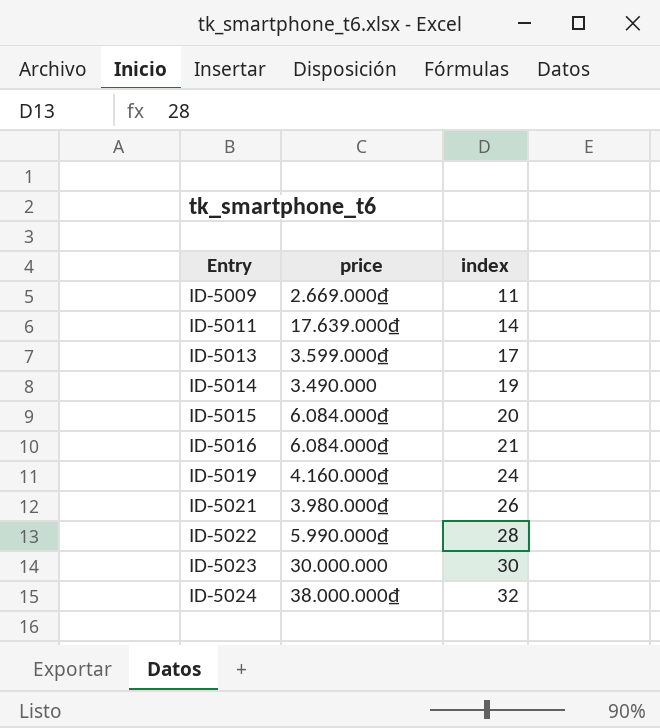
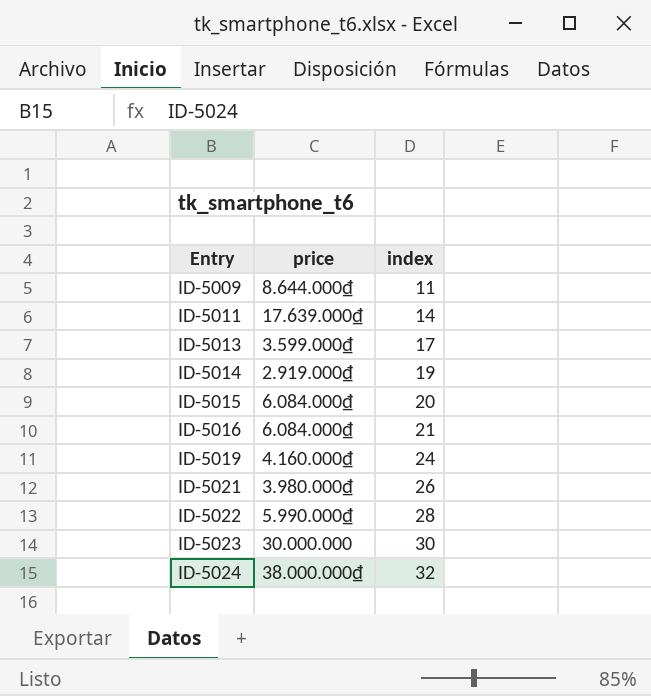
ID-5009 | price: 2.669.000₫ -> 8.644.000₫
ID-5014 | price: 3.490.000 -> 2.919.000₫

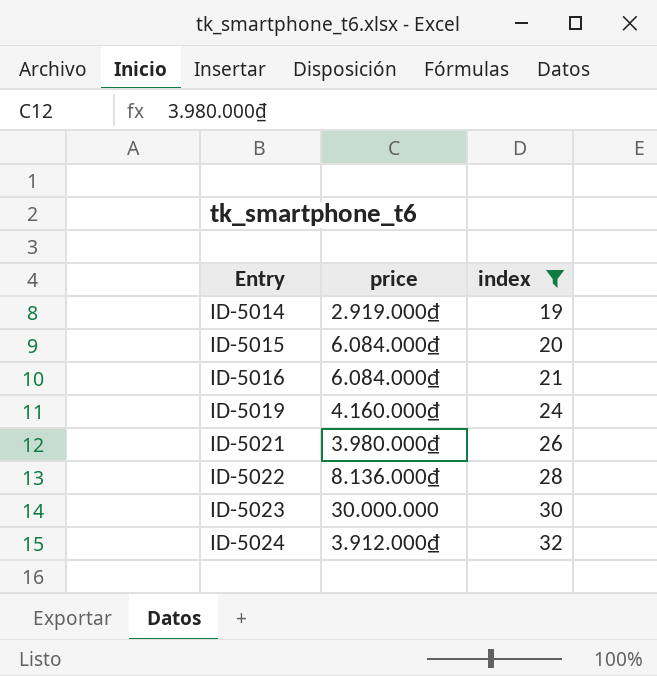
filter: none -> index >= 19
ID-5022 | price: 5.990.000₫ -> 8.136.000₫
ID-5024 | price: 38.000.000₫ -> 3.912.000₫

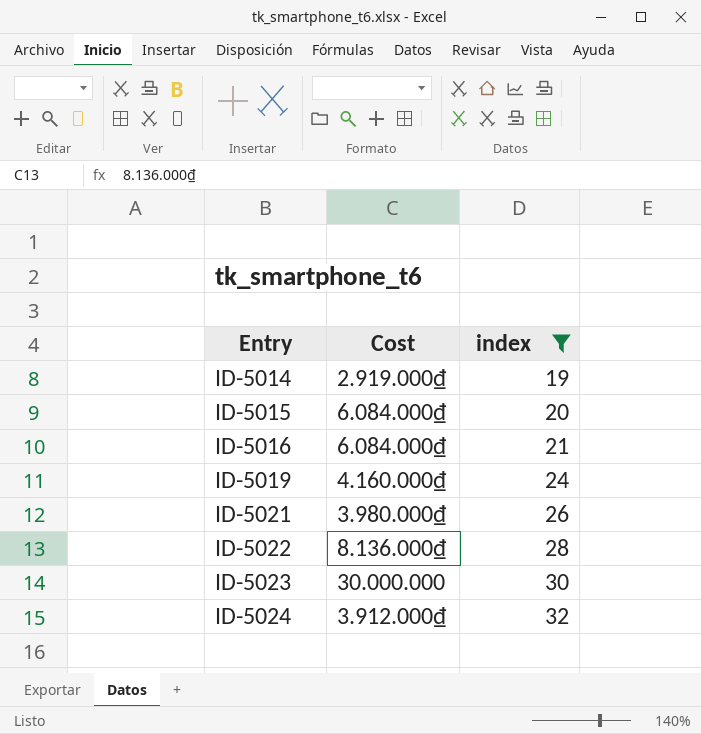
column name: price -> Cost

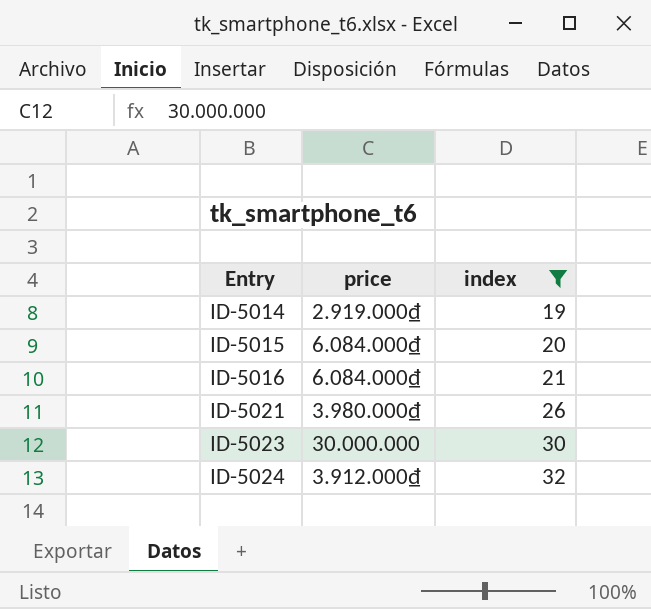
column name: Cost -> price
row ID-5019: 4.160.000₫ | 24 -> none
row ID-5022: 8.136.000₫ | 28 -> none

